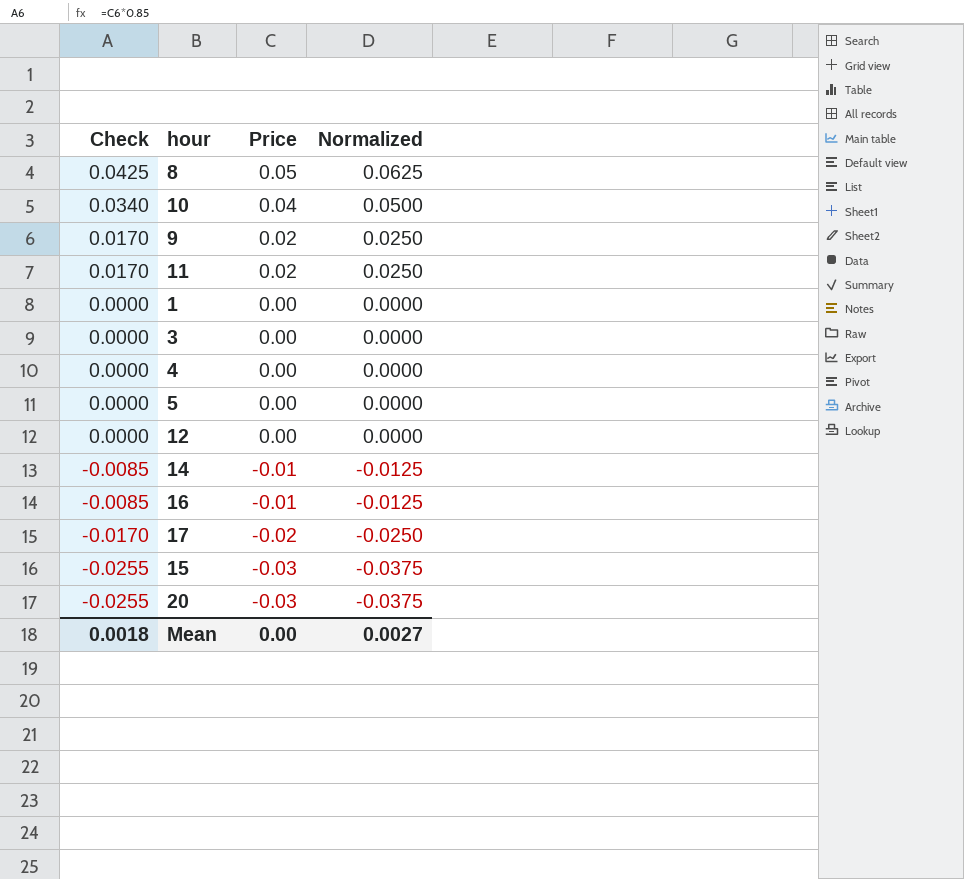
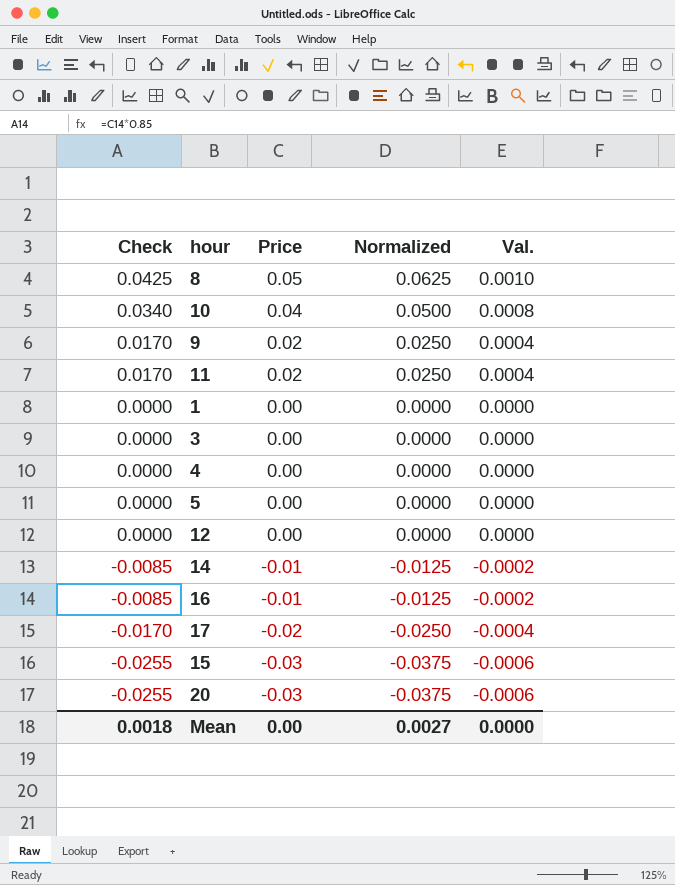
column Val. | formula: none -> [Price] * 0.02

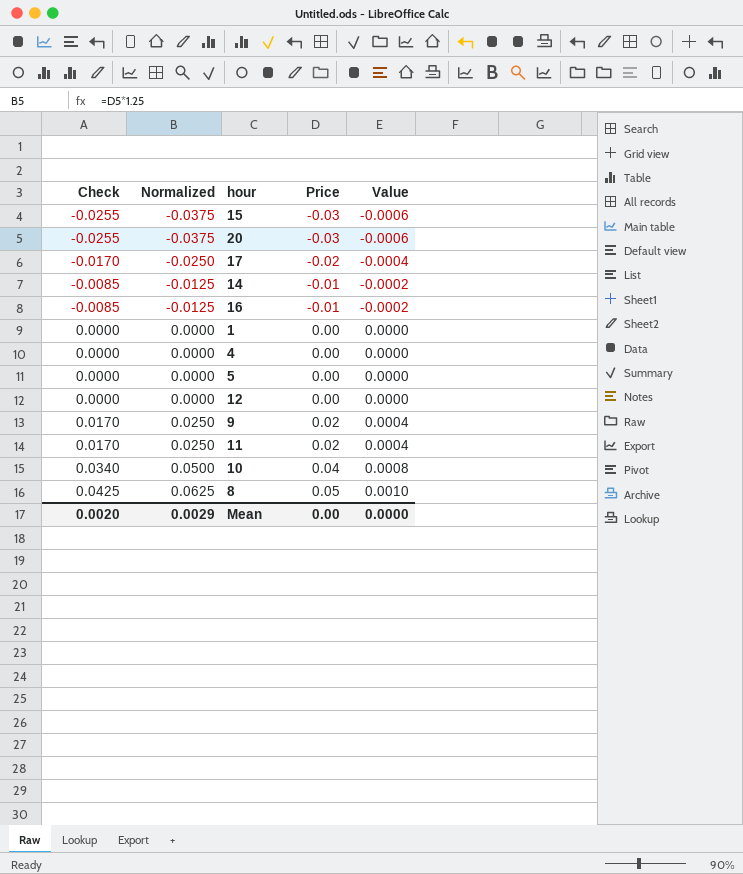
row order: Check descending -> Check ascending
column Normalized | position: 4 -> 2
column name: Val. -> Value
row 3: 0.0000 | 0.00 | 0.0000 | 0.0000 -> none
Mean | Check: 0.0018 -> 0.0020
Mean | Normalized: 0.0027 -> 0.0029

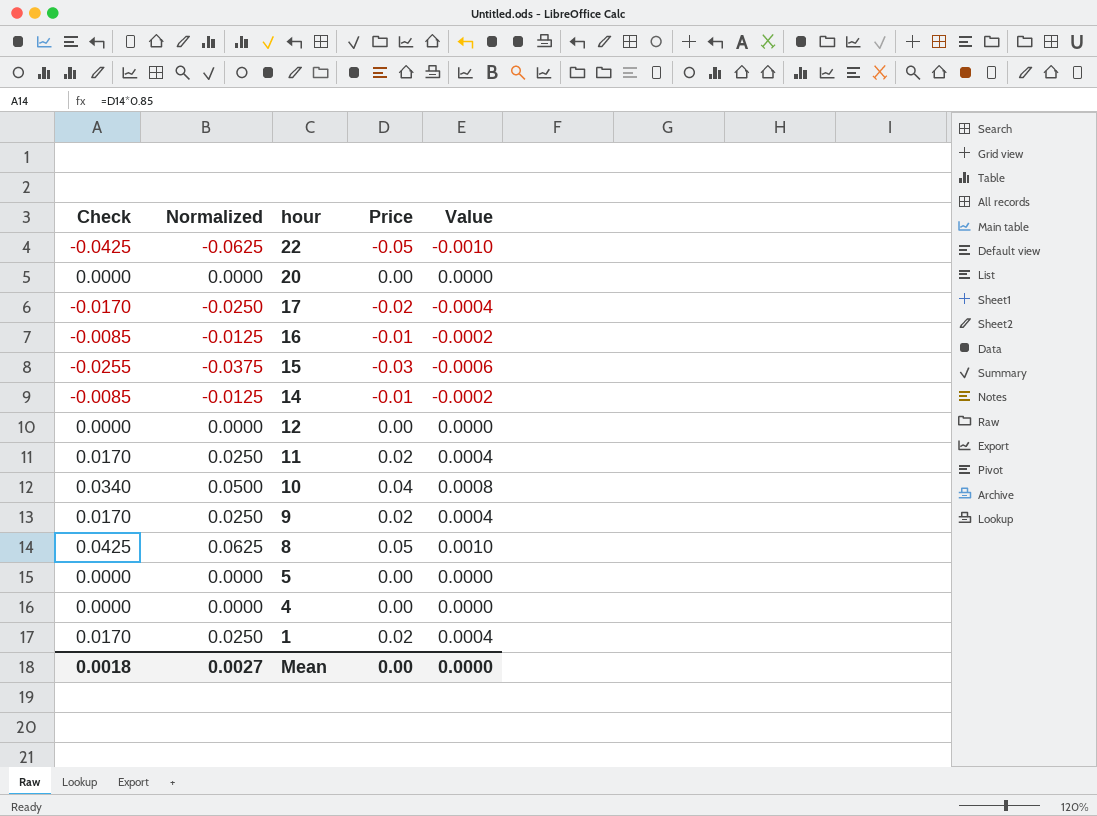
row order: Check ascending -> hour descending
row 22: none -> -0.0425 | -0.0625 | -0.05 | -0.0010
20 | Check: -0.0255 -> 0.0000
20 | Normalized: -0.0375 -> 0.0000
20 | Price: -0.03 -> 0.00
20 | Value: -0.0006 -> 0.0000
1 | Check: 0.0000 -> 0.0170
1 | Normalized: 0.0000 -> 0.0250
1 | Price: 0.00 -> 0.02
1 | Value: 0.0000 -> 0.0004
Mean | Check: 0.0020 -> 0.0018
Mean | Normalized: 0.0029 -> 0.0027

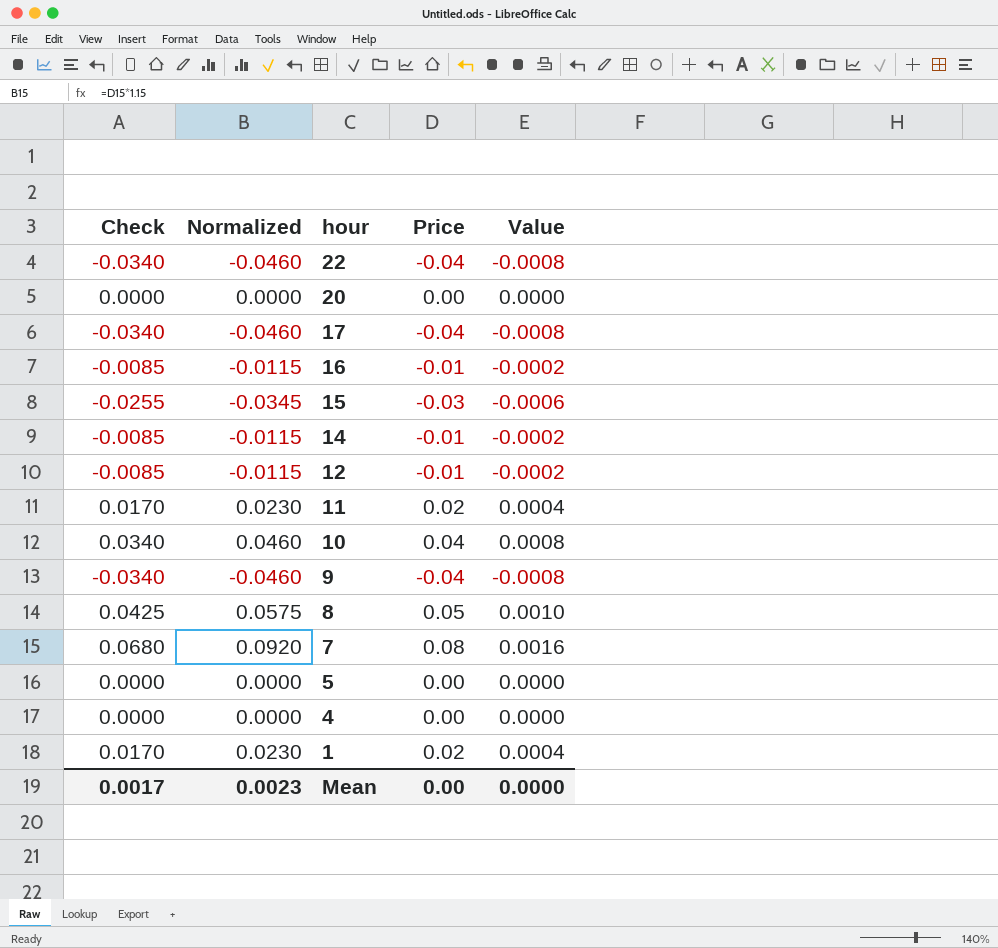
column Normalized | formula: [Price] * 1.25 -> [Price] * 1.15
22 | Check: -0.0425 -> -0.0340
22 | Price: -0.05 -> -0.04
22 | Value: -0.0010 -> -0.0008
17 | Check: -0.0170 -> -0.0340
17 | Price: -0.02 -> -0.04
17 | Value: -0.0004 -> -0.0008
12 | Check: 0.0000 -> -0.0085
12 | Price: 0.00 -> -0.01
12 | Value: 0.0000 -> -0.0002
9 | Check: 0.0170 -> -0.0340
9 | Price: 0.02 -> -0.04
9 | Value: 0.0004 -> -0.0008
row 7: none -> 0.0680 | 0.0920 | 0.08 | 0.0016
Mean | Check: 0.0018 -> 0.0017
Mean | Normalized: 0.0027 -> 0.0023

